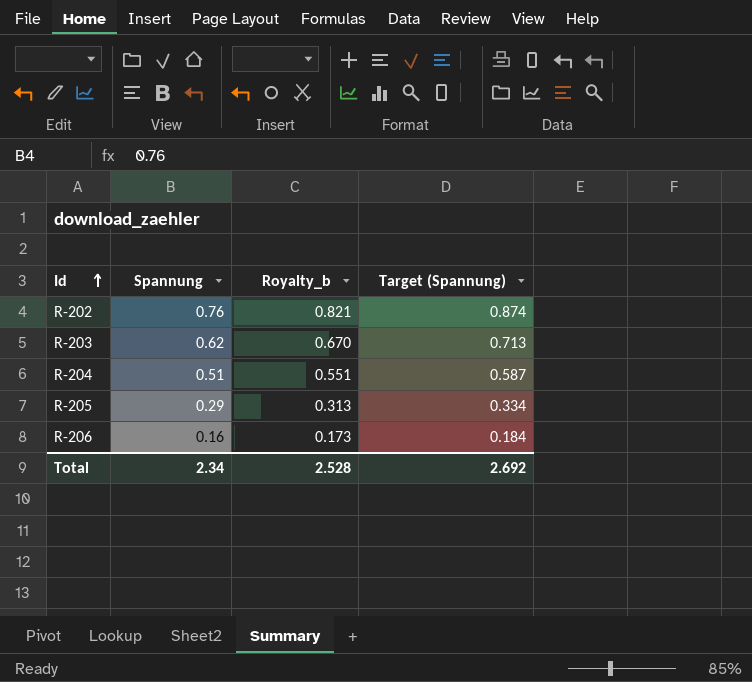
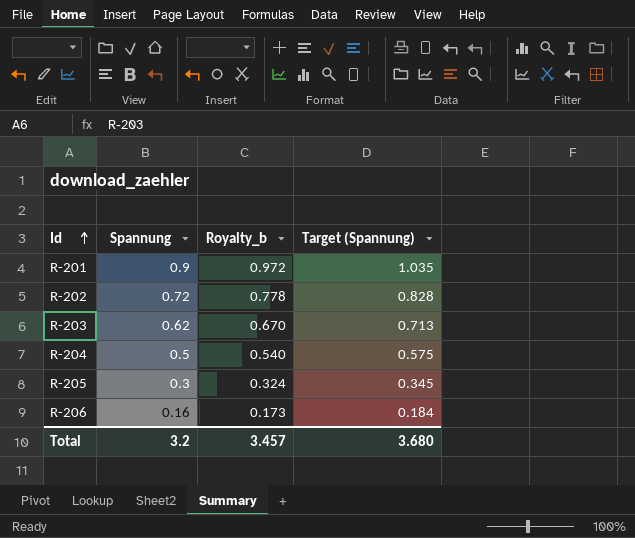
row R-201: none -> 0.9 | 0.972 | 1.035
R-202 | Spannung: 0.76 -> 0.72
R-202 | Royalty_b: 0.821 -> 0.778
R-202 | Target (Spannung): 0.874 -> 0.828
R-204 | Spannung: 0.51 -> 0.5
R-204 | Royalty_b: 0.551 -> 0.540
R-204 | Target (Spannung): 0.587 -> 0.575
R-205 | Spannung: 0.29 -> 0.3
R-205 | Royalty_b: 0.313 -> 0.324
R-205 | Target (Spannung): 0.334 -> 0.345
Total | Spannung: 2.34 -> 3.2
Total | Royalty_b: 2.528 -> 3.457
Total | Target (Spannung): 2.692 -> 3.680

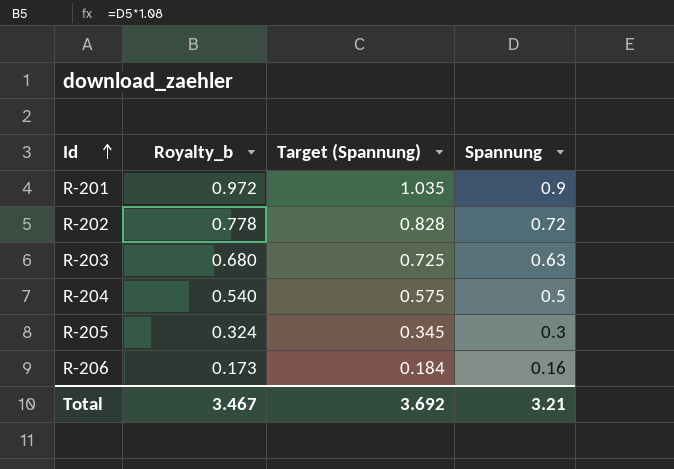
column Spannung | position: 2 -> 4
R-203 | Royalty_b: 0.670 -> 0.680
R-203 | Target (Spannung): 0.713 -> 0.725
R-203 | Spannung: 0.62 -> 0.63
Total | Royalty_b: 3.457 -> 3.467
Total | Target (Spannung): 3.680 -> 3.692
Total | Spannung: 3.2 -> 3.21

